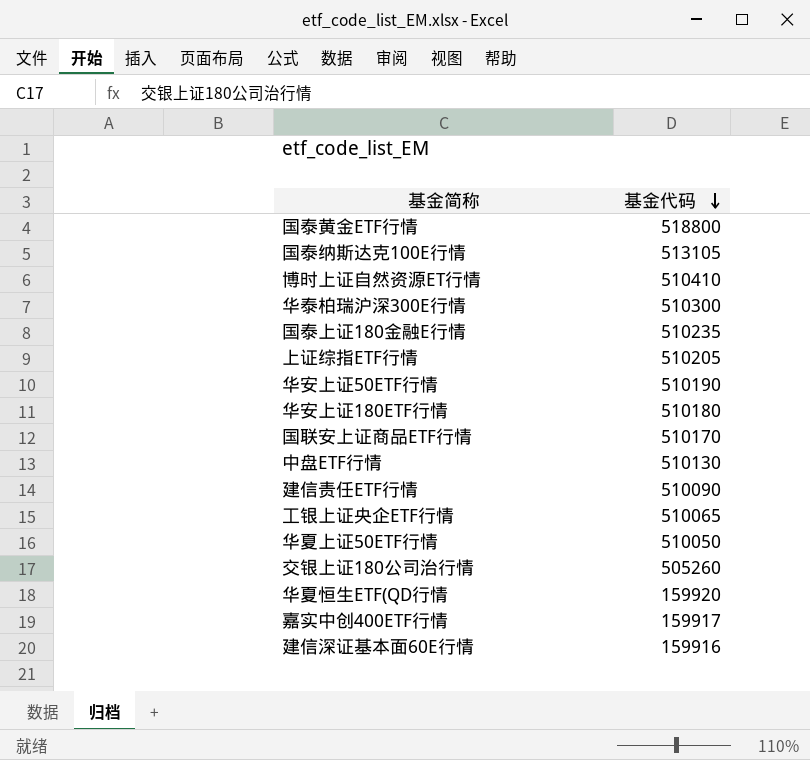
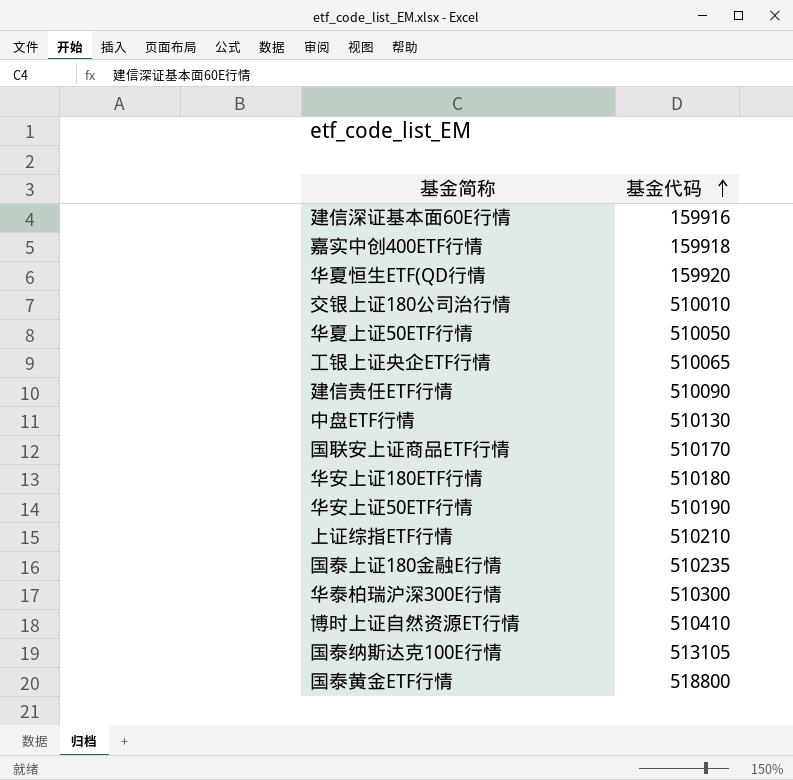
row order: 基金代码 descending -> 基金代码 ascending
嘉实中创400ETF行情 | 基金代码: 159917 -> 159918
交银上证180公司治行情 | 基金代码: 505260 -> 510010
上证综指ETF行情 | 基金代码: 510205 -> 510210

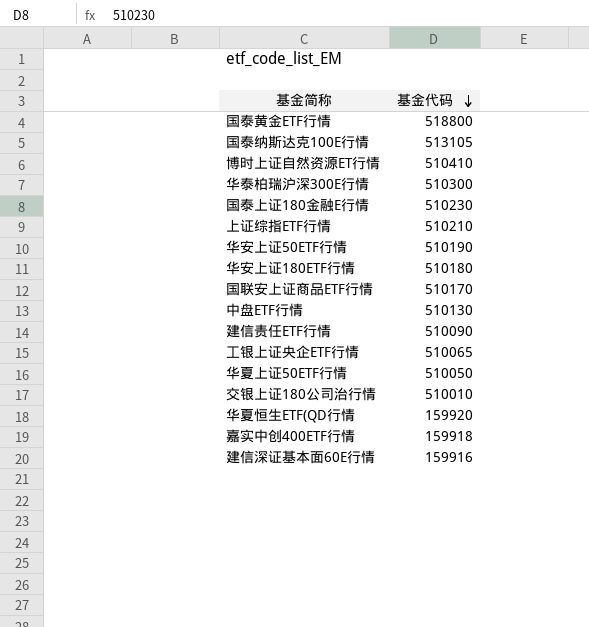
row order: 基金代码 ascending -> 基金代码 descending
国泰上证180金融E行情 | 基金代码: 510235 -> 510230

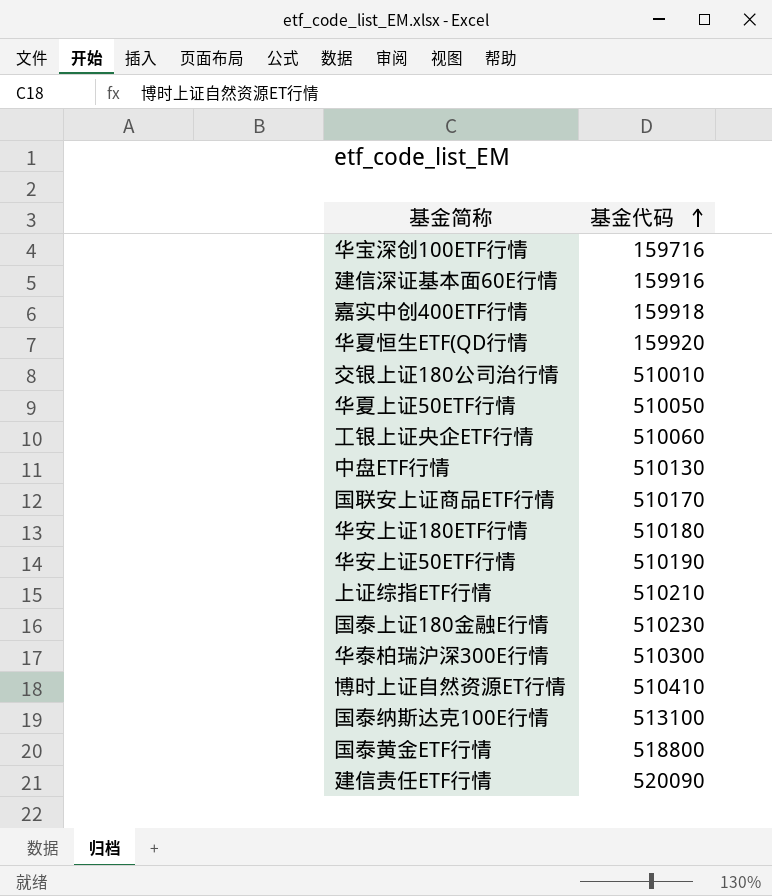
row order: 基金代码 descending -> 基金代码 ascending
row 华宝深创100ETF行情: none -> 159716
工银上证央企ETF行情 | 基金代码: 510065 -> 510060
国泰纳斯达克100E行情 | 基金代码: 513105 -> 513100
建信责任ETF行情 | 基金代码: 510090 -> 520090

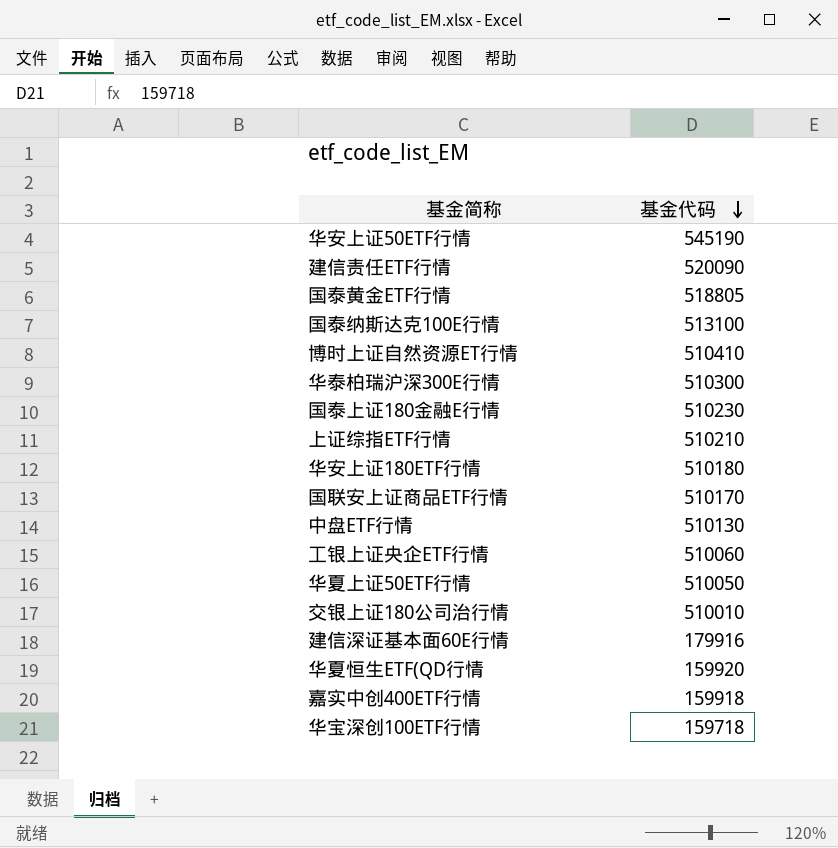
row order: 基金代码 ascending -> 基金代码 descending
华安上证50ETF行情 | 基金代码: 510190 -> 545190
国泰黄金ETF行情 | 基金代码: 518800 -> 518805
建信深证基本面60E行情 | 基金代码: 159916 -> 179916
华宝深创100ETF行情 | 基金代码: 159716 -> 159718

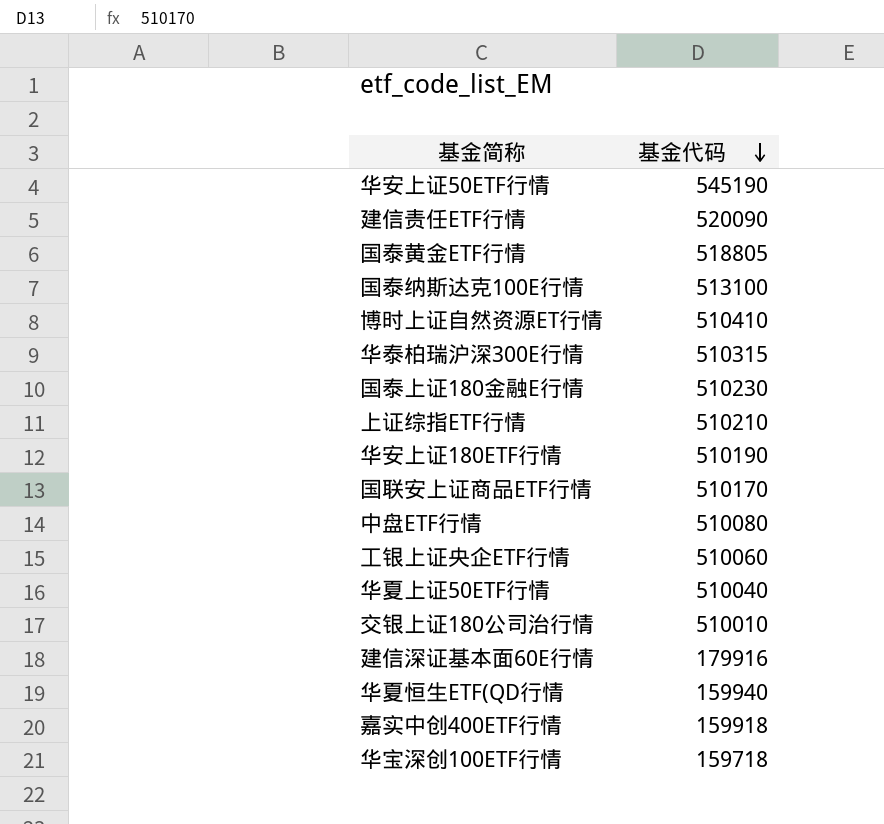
华泰柏瑞沪深300E行情 | 基金代码: 510300 -> 510315
华安上证180ETF行情 | 基金代码: 510180 -> 510190
中盘ETF行情 | 基金代码: 510130 -> 510080
华夏上证50ETF行情 | 基金代码: 510050 -> 510040
华夏恒生ETF(QD行情 | 基金代码: 159920 -> 159940

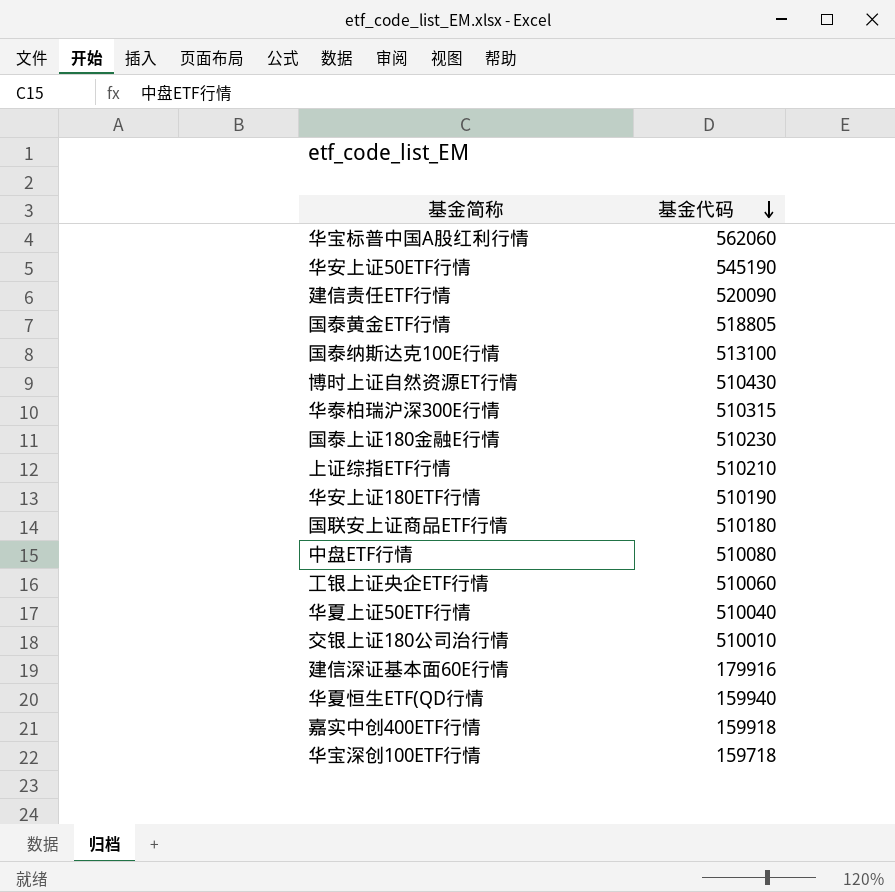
row 华宝标普中国A股红利行情: none -> 562060
博时上证自然资源ET行情 | 基金代码: 510410 -> 510430
国联安上证商品ETF行情 | 基金代码: 510170 -> 510180

